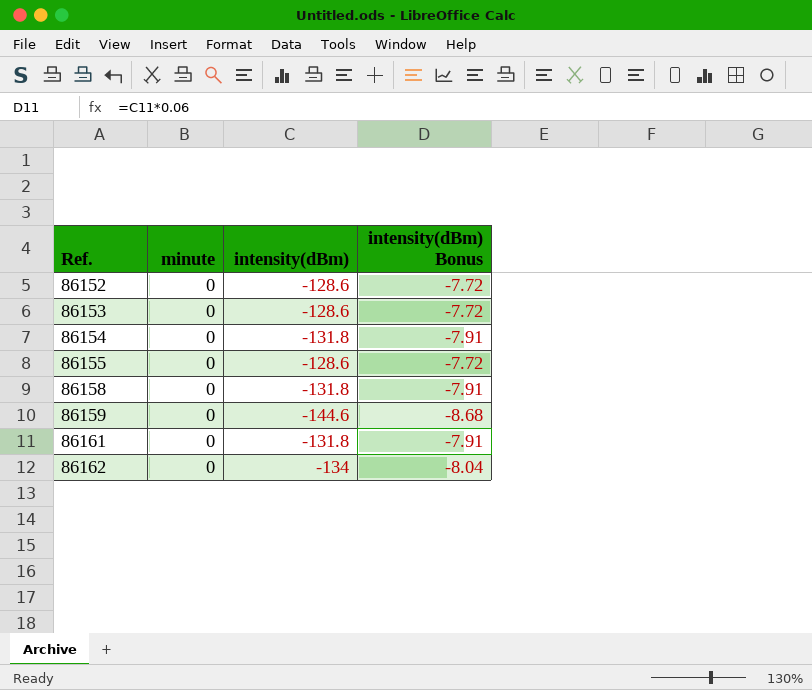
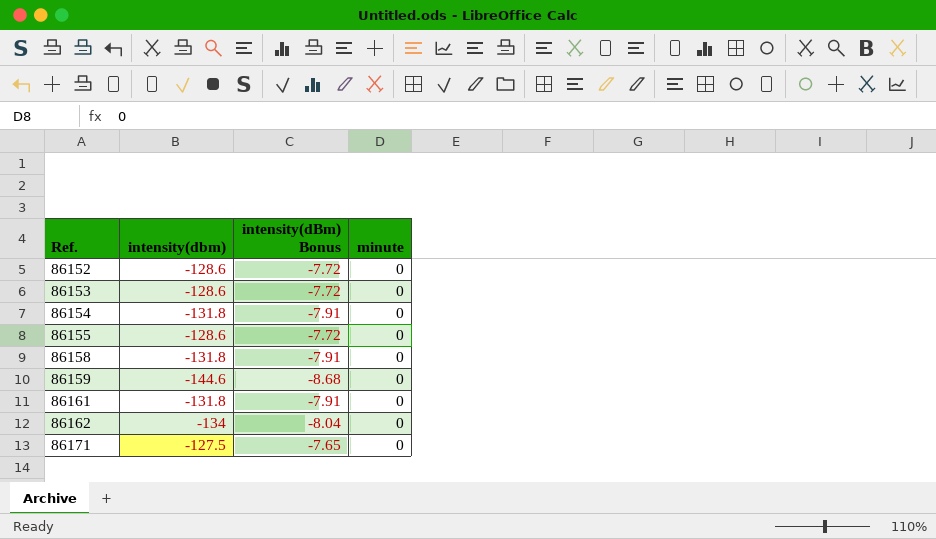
column name: intensity(dBm) -> intensity(dbm)
column minute | position: 2 -> 4
row 86171: none -> -127.5 | -7.65 | 0

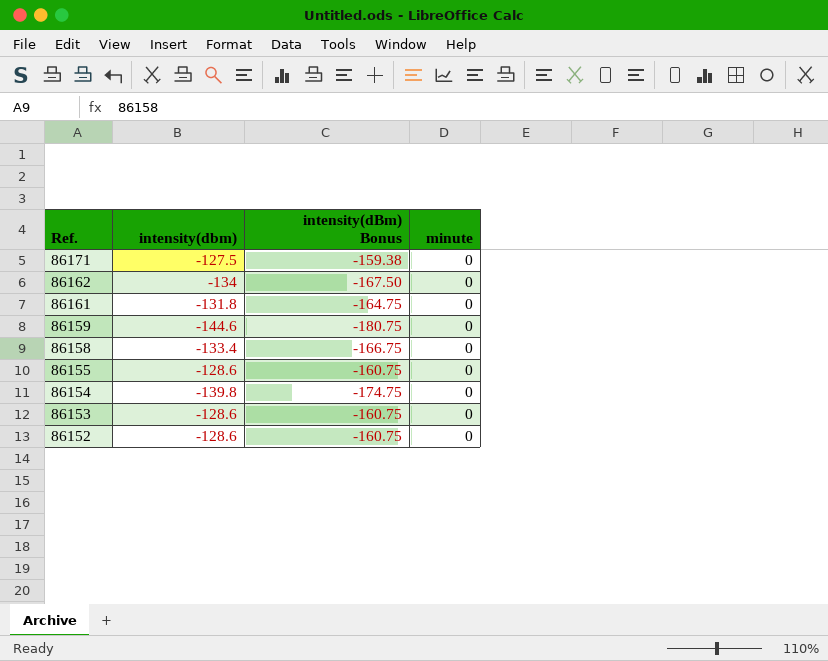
row order: Ref. ascending -> Ref. descending
column intensity(dBm) Bonus | formula: [intensity(dbm)] * 0.06 -> [intensity(dbm)] * 1.25
86158 | intensity(dbm): -131.8 -> -133.4
86154 | intensity(dbm): -131.8 -> -139.8

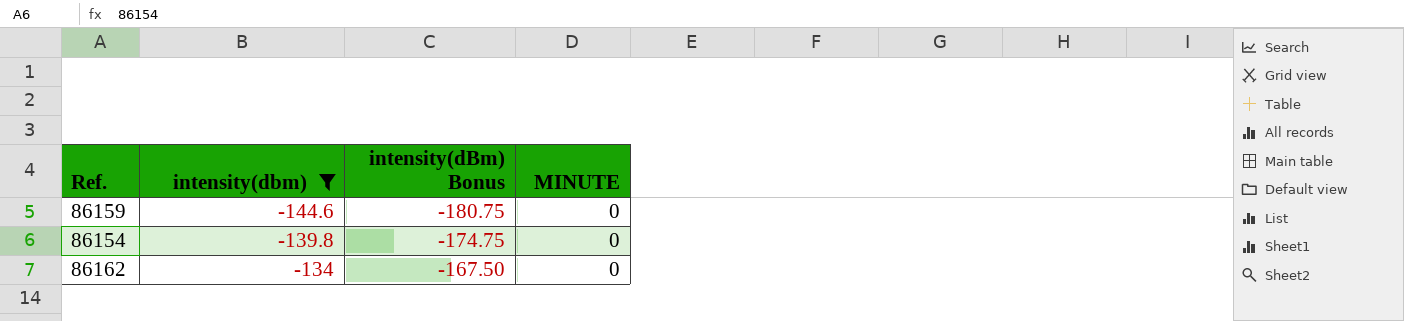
filter: none -> intensity(dbm) <= -134
row order: Ref. descending -> intensity(dbm) ascending
column name: minute -> MINUTE

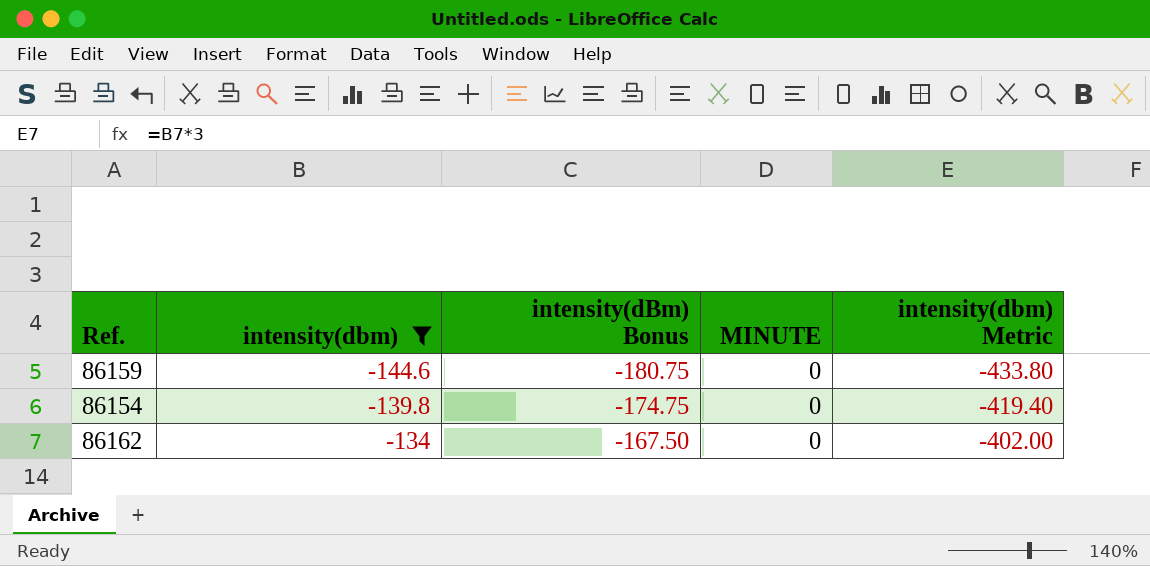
column intensity(dbm) Metric | formula: none -> [intensity(dbm)] * 3

